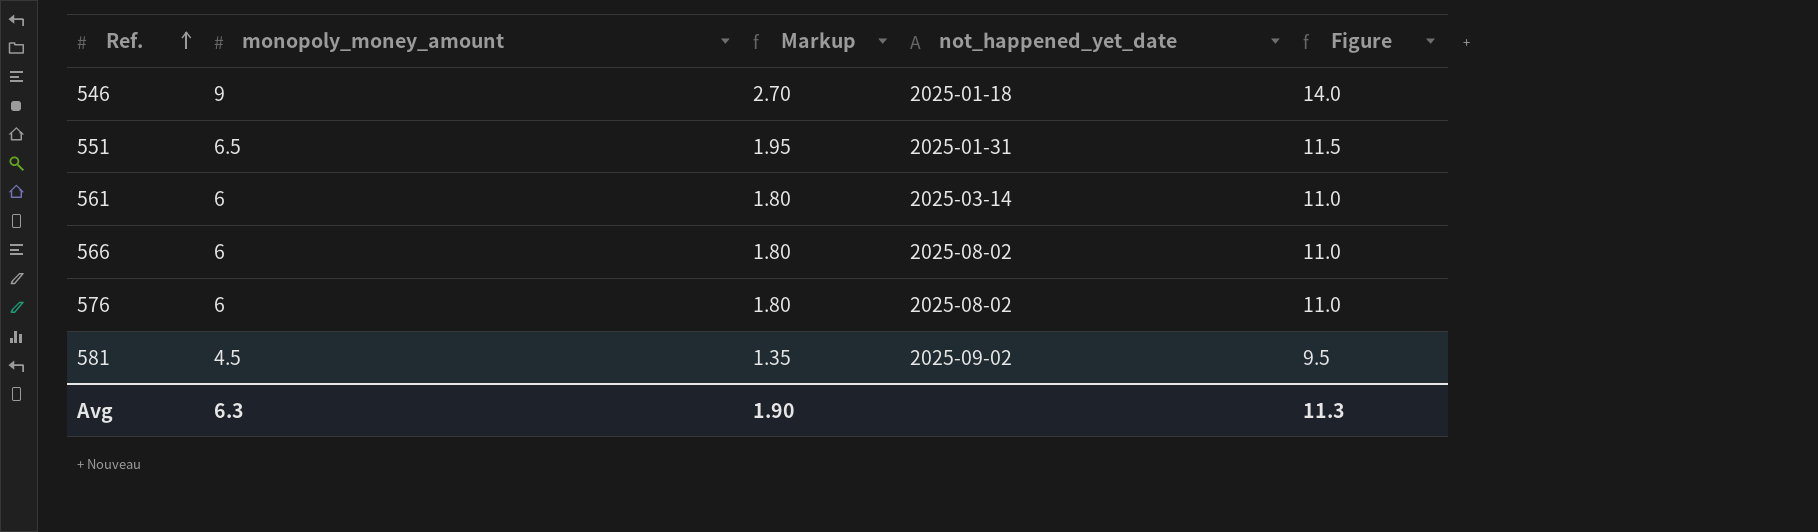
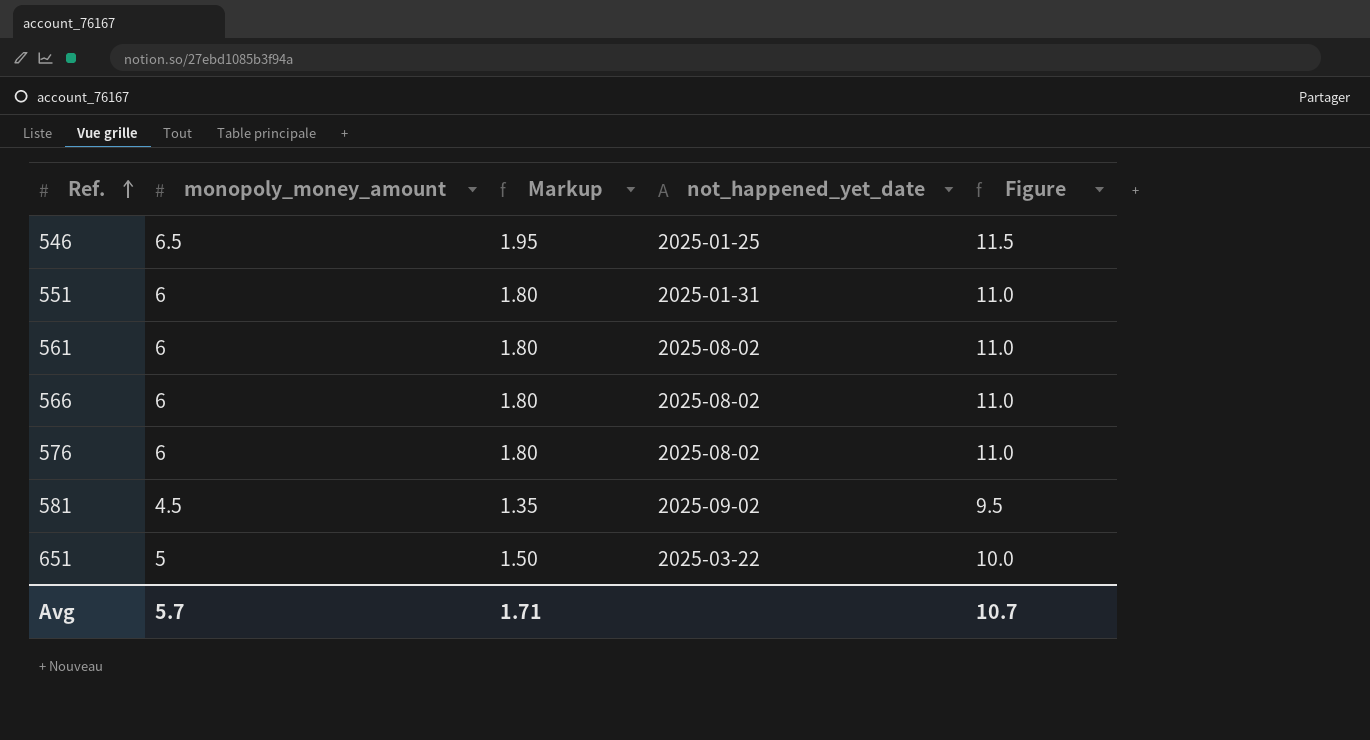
546 | monopoly_money_amount: 9 -> 6.5
546 | Markup: 2.70 -> 1.95
546 | not_happened_yet_date: 2025-01-18 -> 2025-01-25
546 | Figure: 14.0 -> 11.5
551 | monopoly_money_amount: 6.5 -> 6
551 | Markup: 1.95 -> 1.80
551 | Figure: 11.5 -> 11.0
561 | not_happened_yet_date: 2025-03-14 -> 2025-08-02
row 651: none -> 5 | 1.50 | 2025-03-22 | 10.0
Avg | monopoly_money_amount: 6.3 -> 5.7
Avg | Markup: 1.90 -> 1.71
Avg | Figure: 11.3 -> 10.7

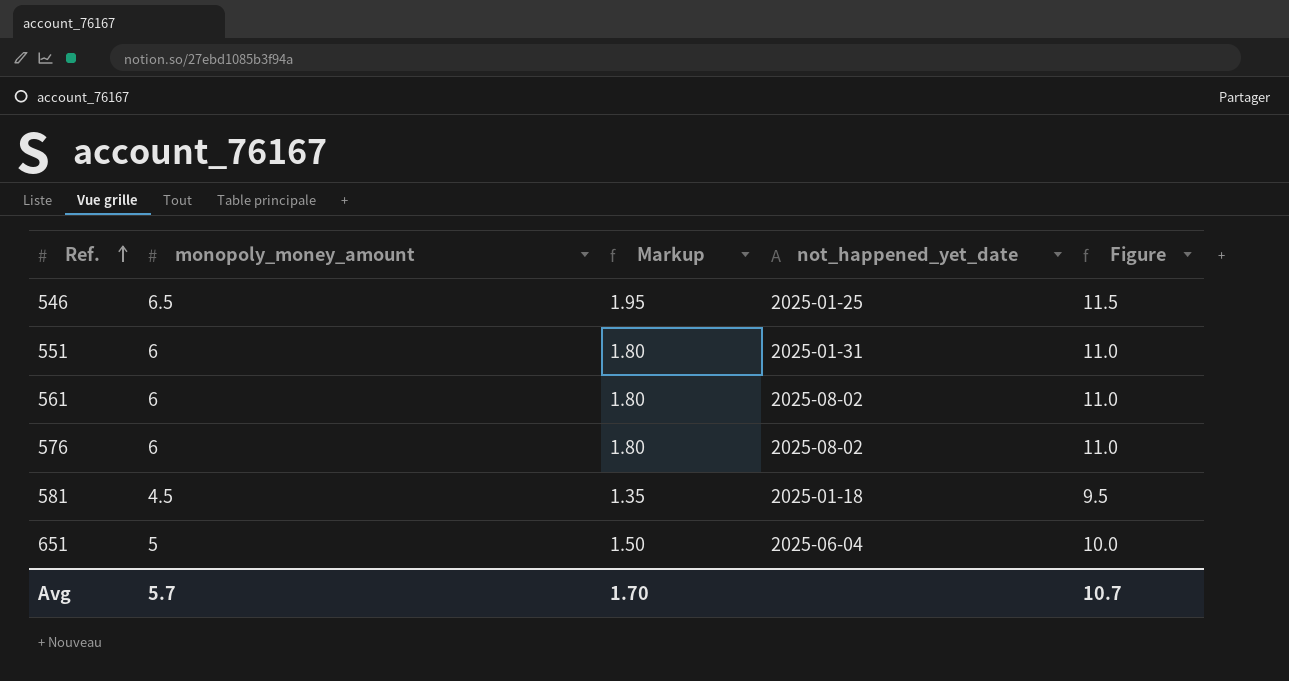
row 566: 6 | 1.80 | 2025-08-02 | 11.0 -> none
581 | not_happened_yet_date: 2025-09-02 -> 2025-01-18
651 | not_happened_yet_date: 2025-03-22 -> 2025-06-04
Avg | Markup: 1.71 -> 1.70

